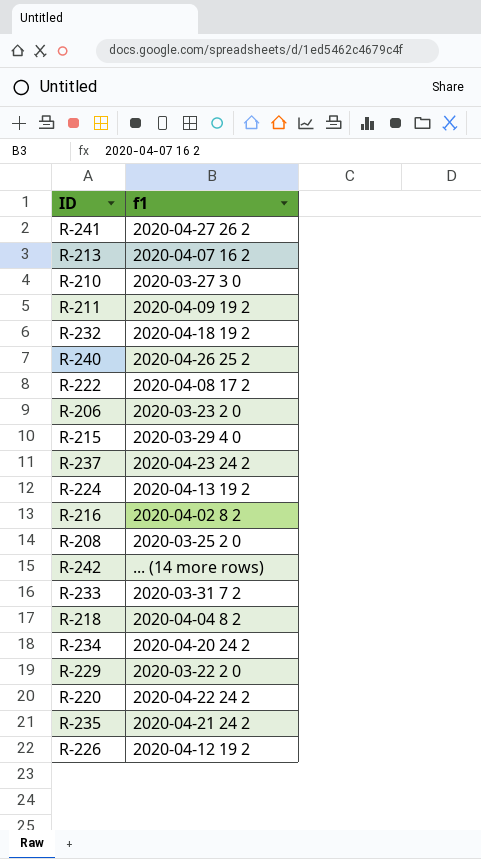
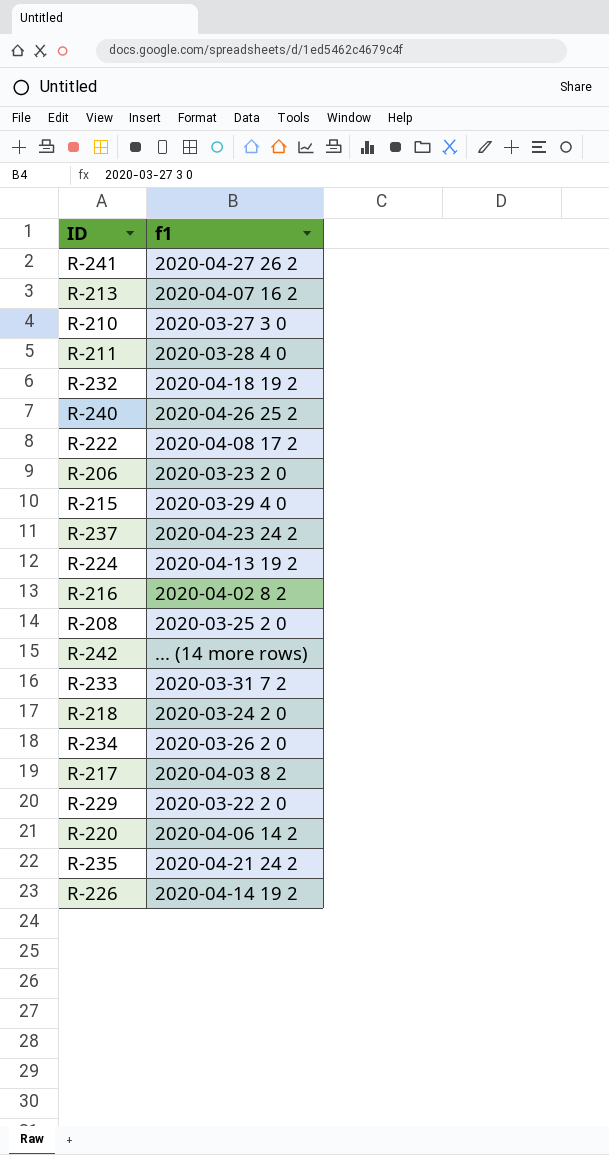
R-211 | f1: 2020-04-09 19 2 -> 2020-03-28 4 0
R-218 | f1: 2020-04-04 8 2 -> 2020-03-24 2 0
R-234 | f1: 2020-04-20 24 2 -> 2020-03-26 2 0
row R-217: none -> 2020-04-03 8 2
R-220 | f1: 2020-04-22 24 2 -> 2020-04-06 14 2
R-226 | f1: 2020-04-12 19 2 -> 2020-04-14 19 2

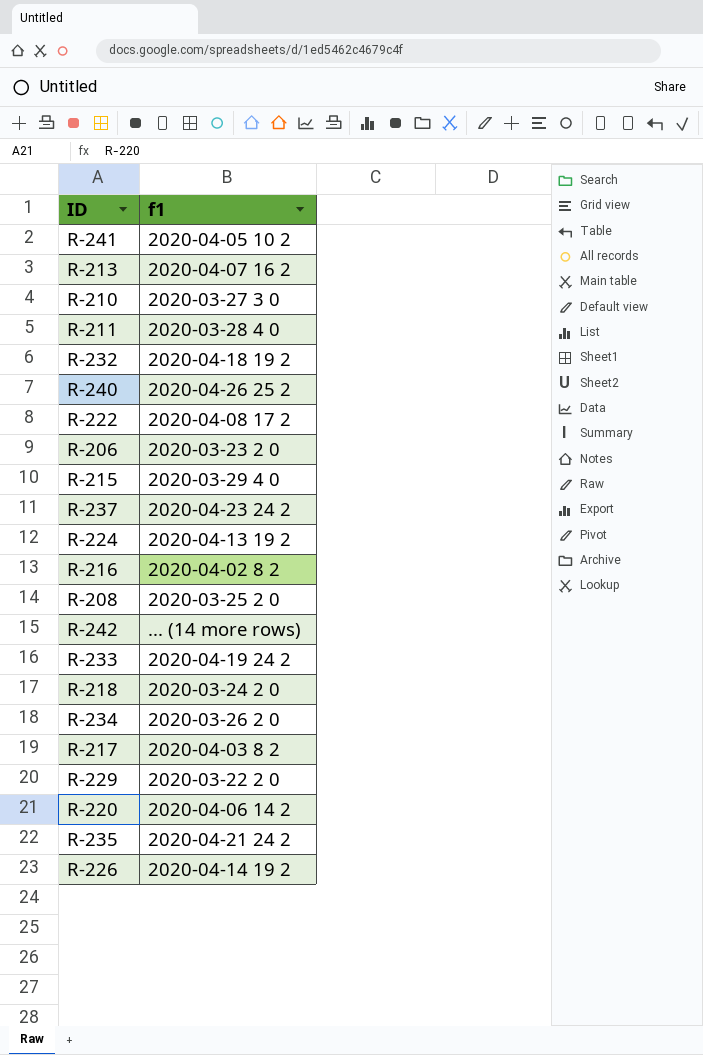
R-241 | f1: 2020-04-27 26 2 -> 2020-04-05 10 2
R-233 | f1: 2020-03-31 7 2 -> 2020-04-19 24 2

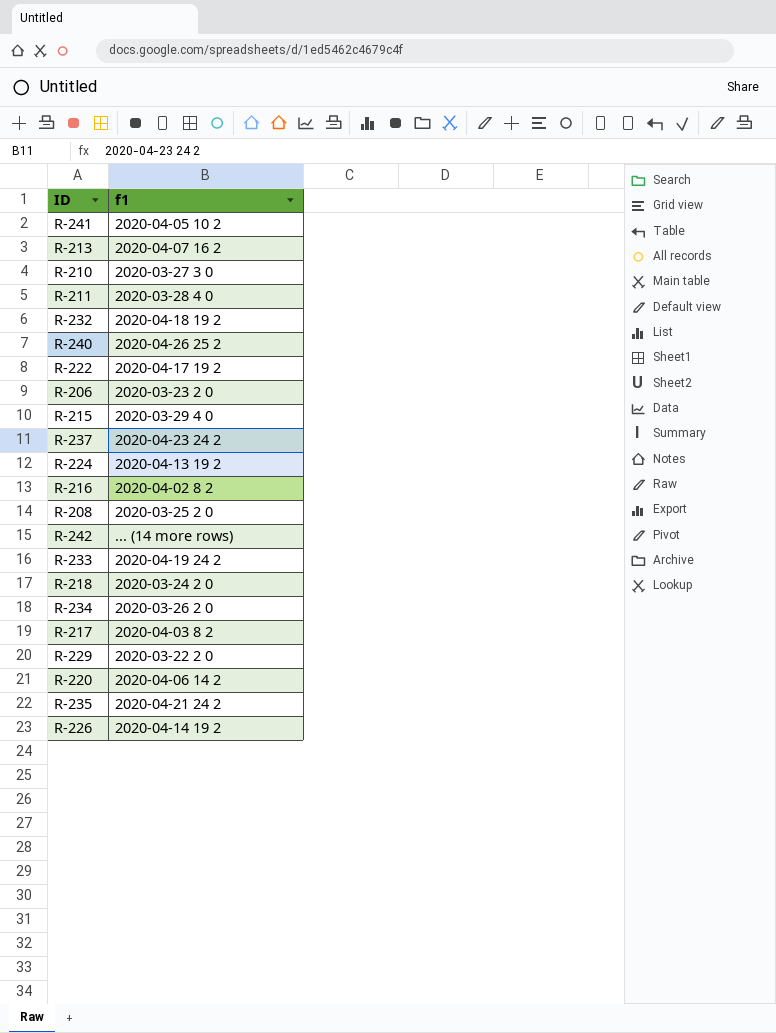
R-222 | f1: 2020-04-08 17 2 -> 2020-04-17 19 2

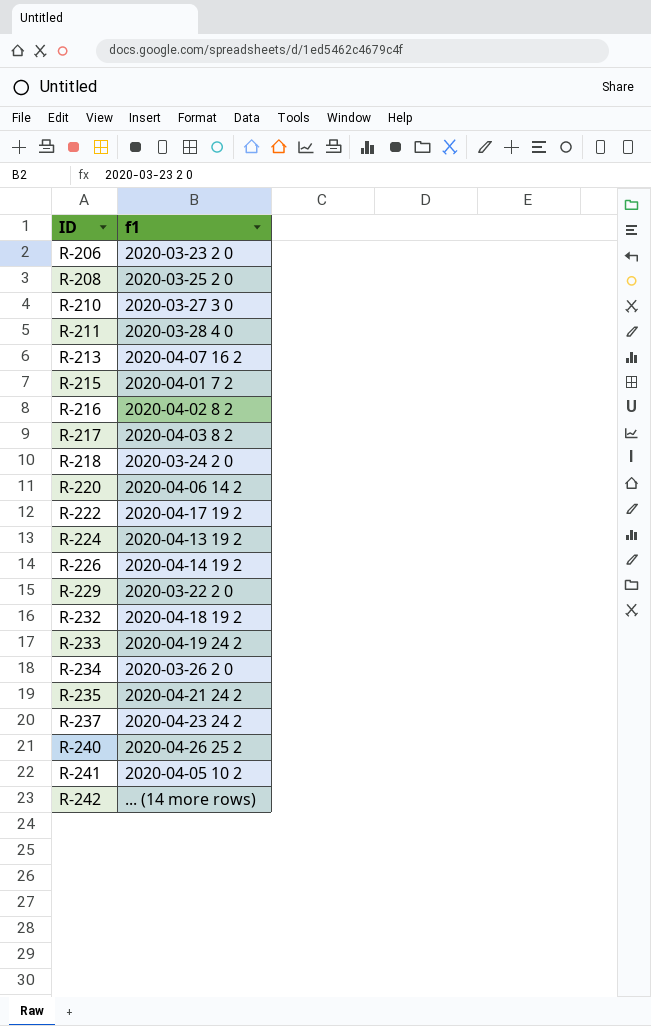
row order: none -> ID ascending
R-215 | f1: 2020-03-29 4 0 -> 2020-04-01 7 2

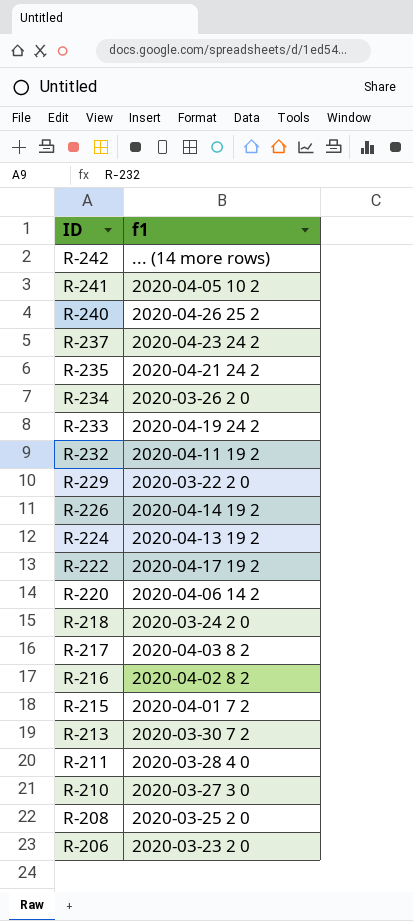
row order: ID ascending -> ID descending
R-232 | f1: 2020-04-18 19 2 -> 2020-04-11 19 2
R-213 | f1: 2020-04-07 16 2 -> 2020-03-30 7 2

